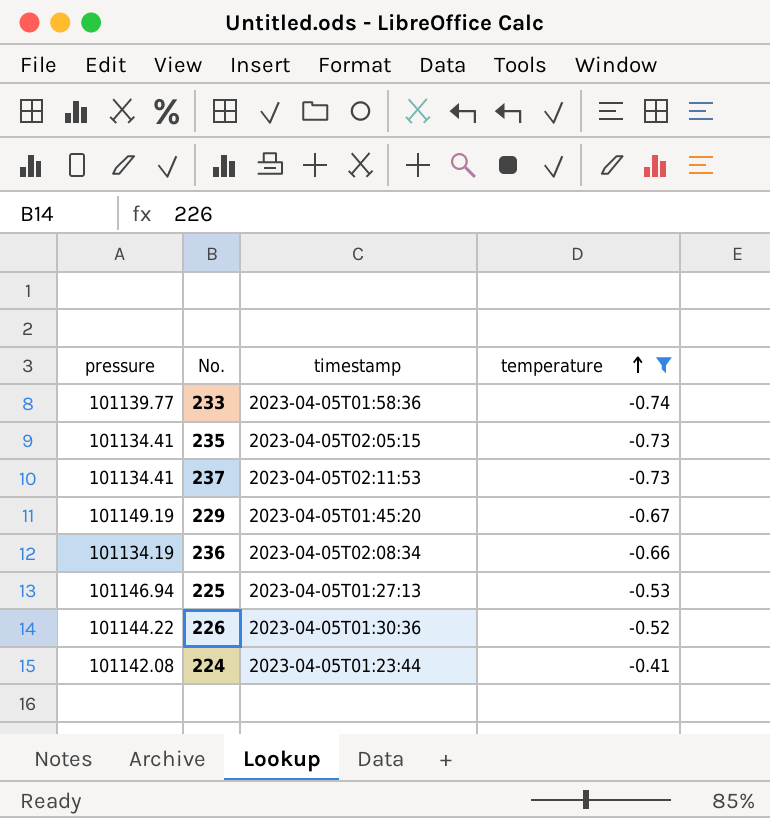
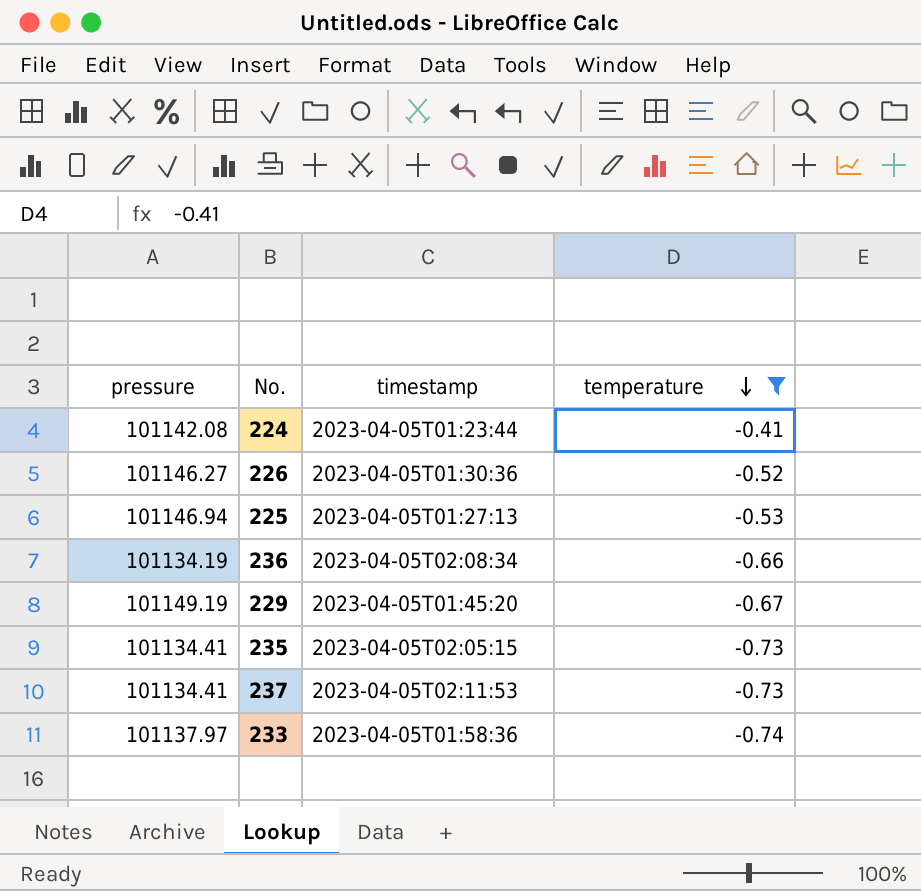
row order: temperature ascending -> temperature descending
226 | pressure: 101144.22 -> 101146.27
233 | pressure: 101139.77 -> 101137.97

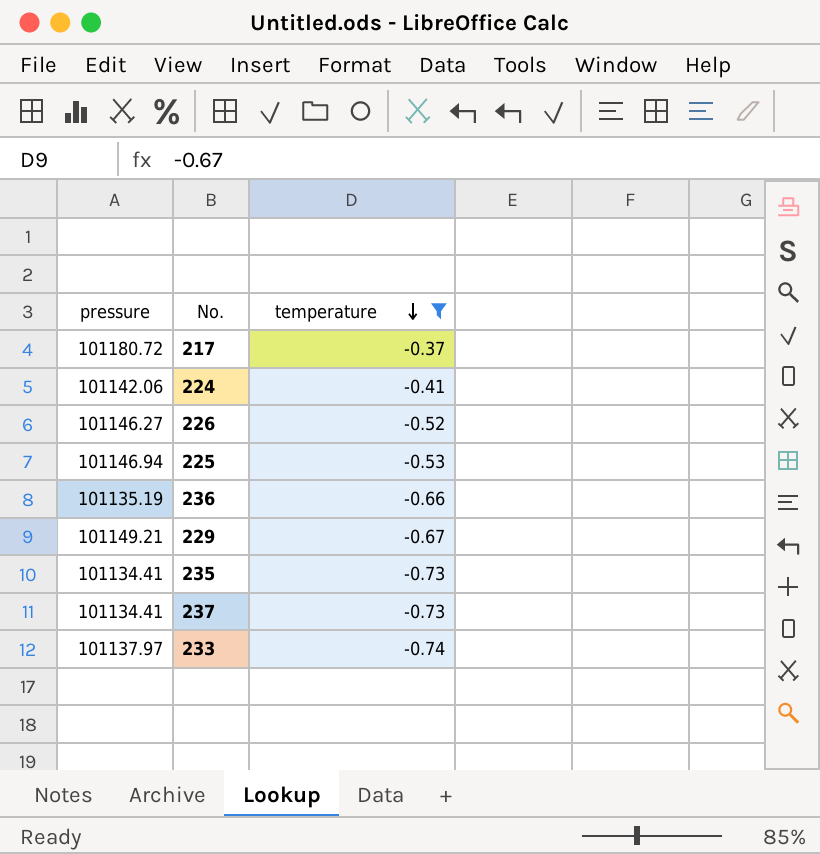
column timestamp | position: 3 -> none
row 217: none -> 101180.72 | -0.37
224 | pressure: 101142.08 -> 101142.06
236 | pressure: 101134.19 -> 101135.19
229 | pressure: 101149.19 -> 101149.21

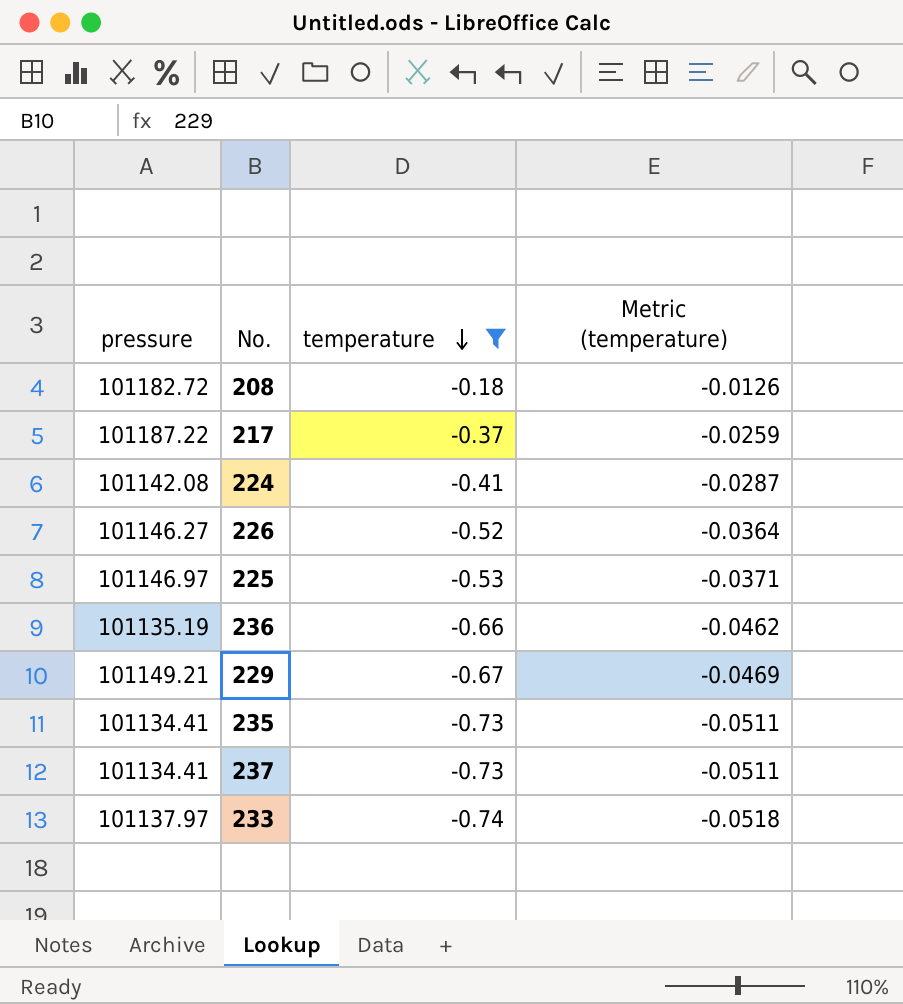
column Metric (temperature) | formula: none -> [temperature] * 0.07
row 208: none -> 101182.72 | -0.18 | -0.0126
217 | pressure: 101180.72 -> 101187.22
224 | pressure: 101142.06 -> 101142.08
225 | pressure: 101146.94 -> 101146.97

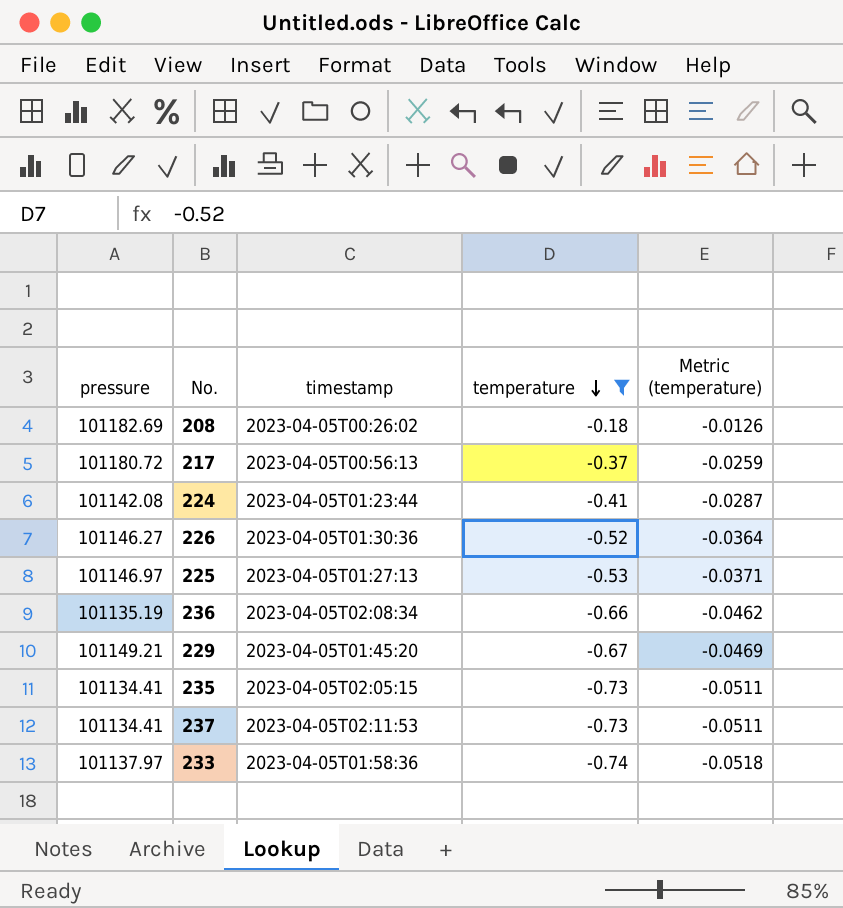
column timestamp | position: none -> 3
208 | pressure: 101182.72 -> 101182.69
217 | pressure: 101187.22 -> 101180.72

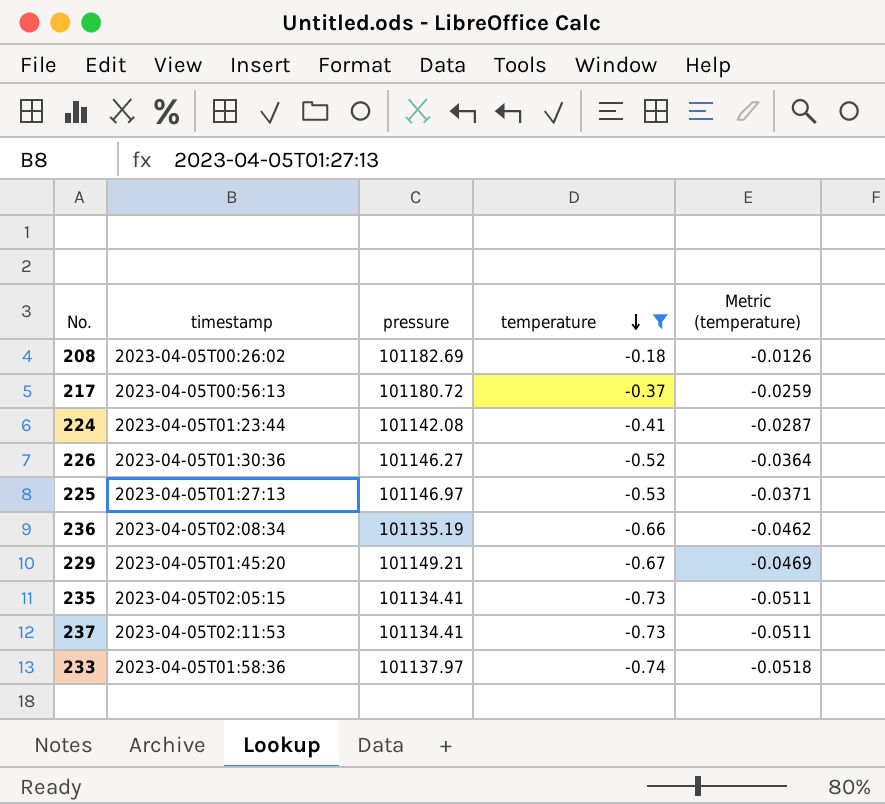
column pressure | position: 1 -> 3

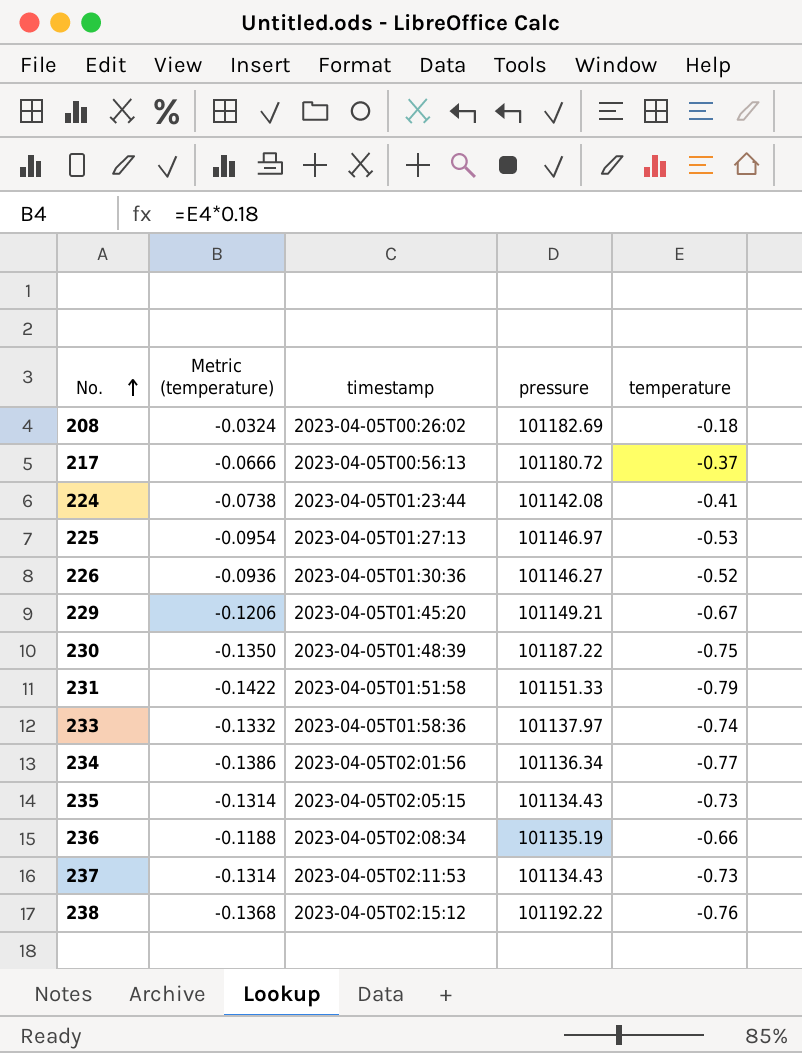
filter: temperature >= -0.74 -> none
row order: temperature descending -> No. ascending
column Metric (temperature) | formula: [temperature] * 0.07 -> [temperature] * 0.18
column Metric (temperature) | position: 5 -> 2
235 | pressure: 101134.41 -> 101134.43
237 | pressure: 101134.41 -> 101134.43

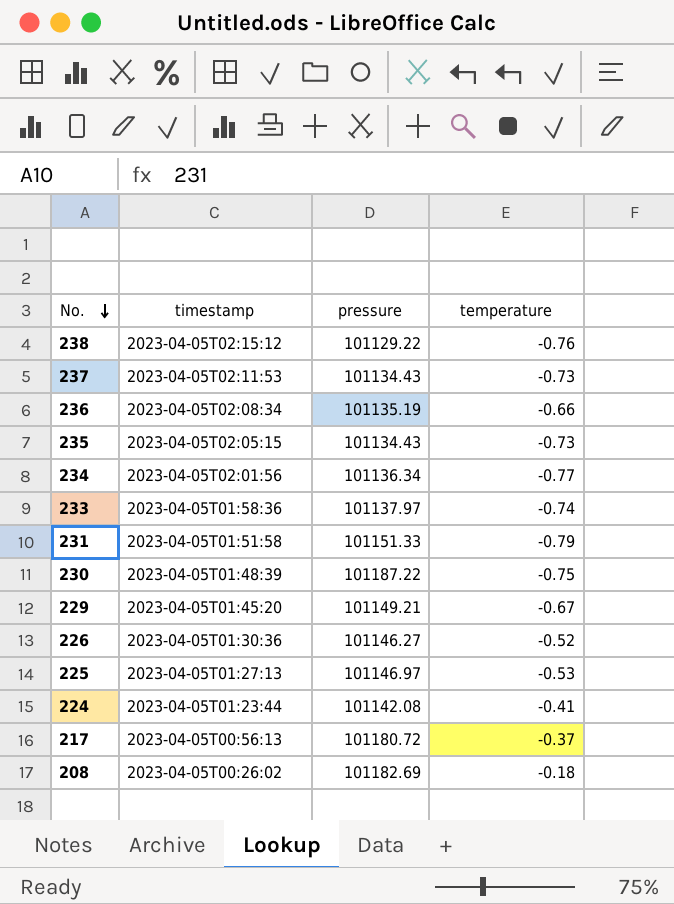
row order: No. ascending -> No. descending
column Metric (temperature) | formula: [temperature] * 0.18 -> none
238 | pressure: 101192.22 -> 101129.22

